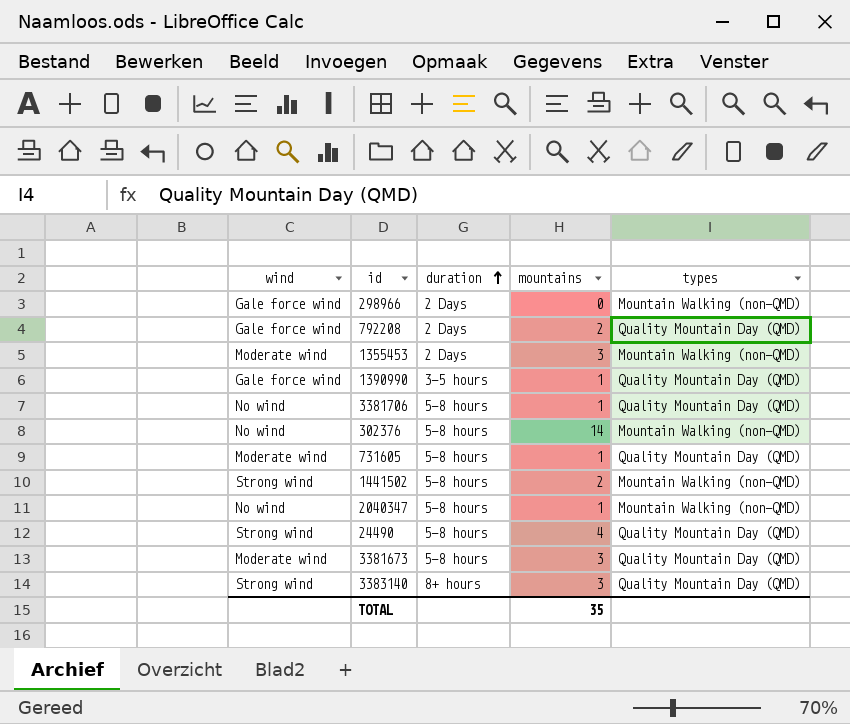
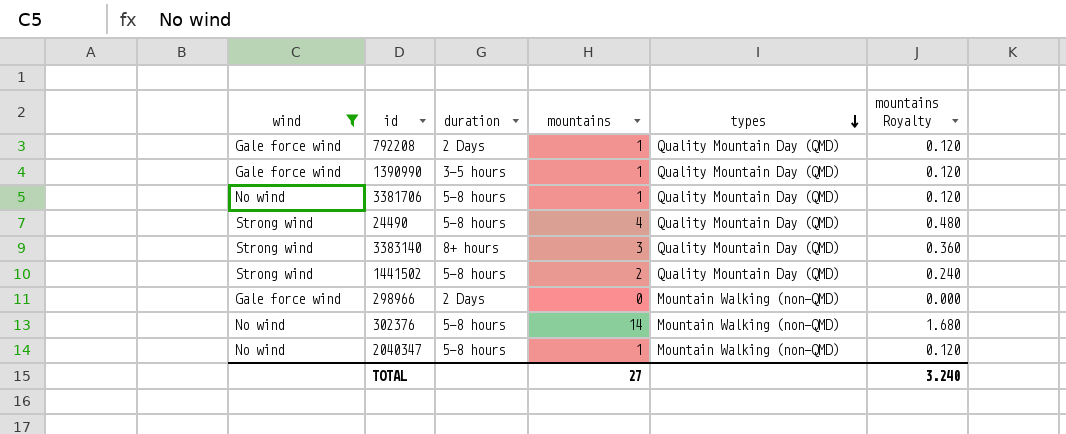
filter: none -> wind != Moderate wind
row order: duration ascending -> types descending
column mountains Royalty | formula: none -> [mountains] * 0.12
792208 | mountains: 2 -> 1
1441502 | types: Mountain Walking (non-QMD) -> Quality Mountain Day (QMD)
TOTAL | mountains: 35 -> 27

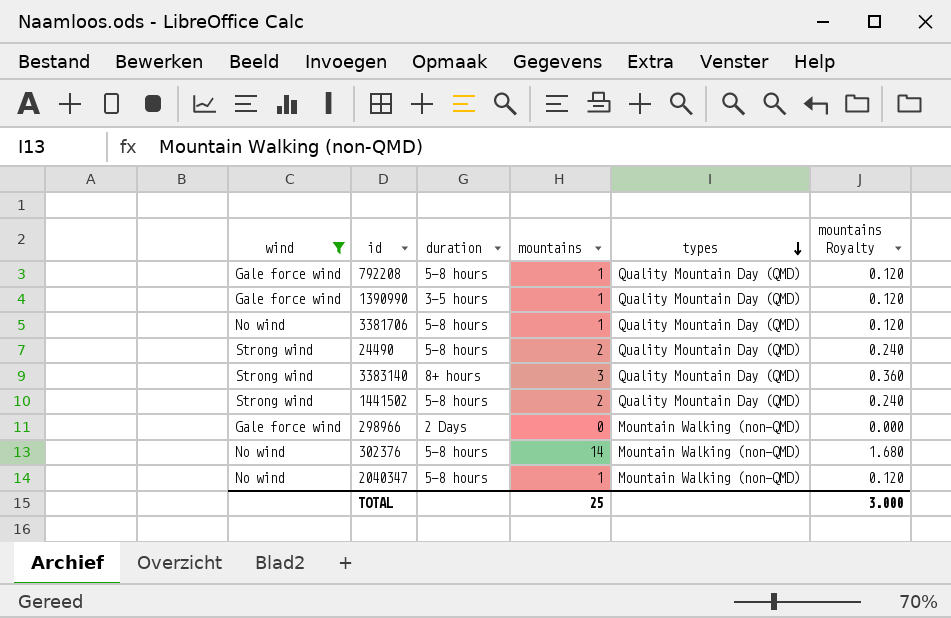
792208 | duration: 2 Days -> 5-8 hours
24490 | mountains: 4 -> 2
24490 | mountains Royalty: 0.480 -> 0.240
TOTAL | mountains: 27 -> 25
TOTAL | mountains Royalty: 3.240 -> 3.000

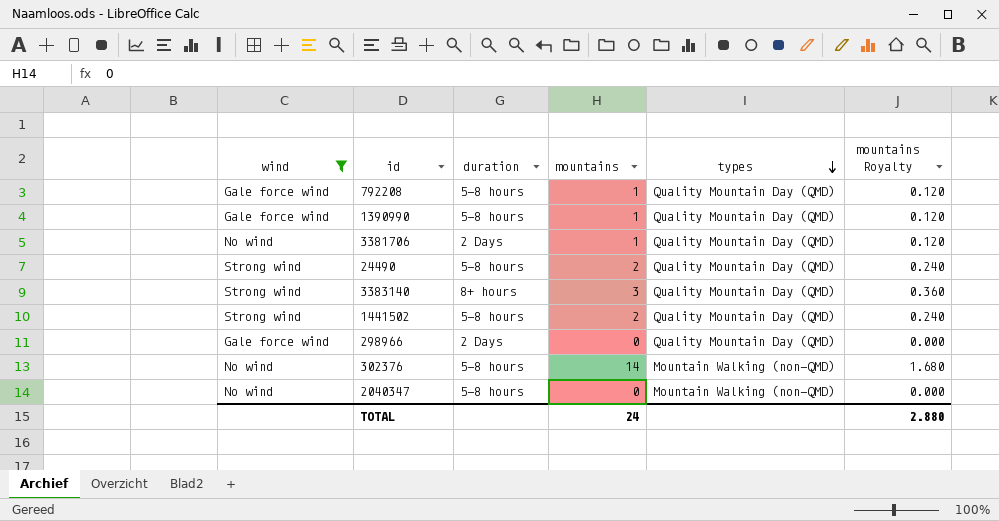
1390990 | duration: 3-5 hours -> 5-8 hours
3381706 | duration: 5-8 hours -> 2 Days
298966 | types: Mountain Walking (non-QMD) -> Quality Mountain Day (QMD)
2040347 | mountains: 1 -> 0
2040347 | mountains Royalty: 0.120 -> 0.000
TOTAL | mountains: 25 -> 24
TOTAL | mountains Royalty: 3.000 -> 2.880

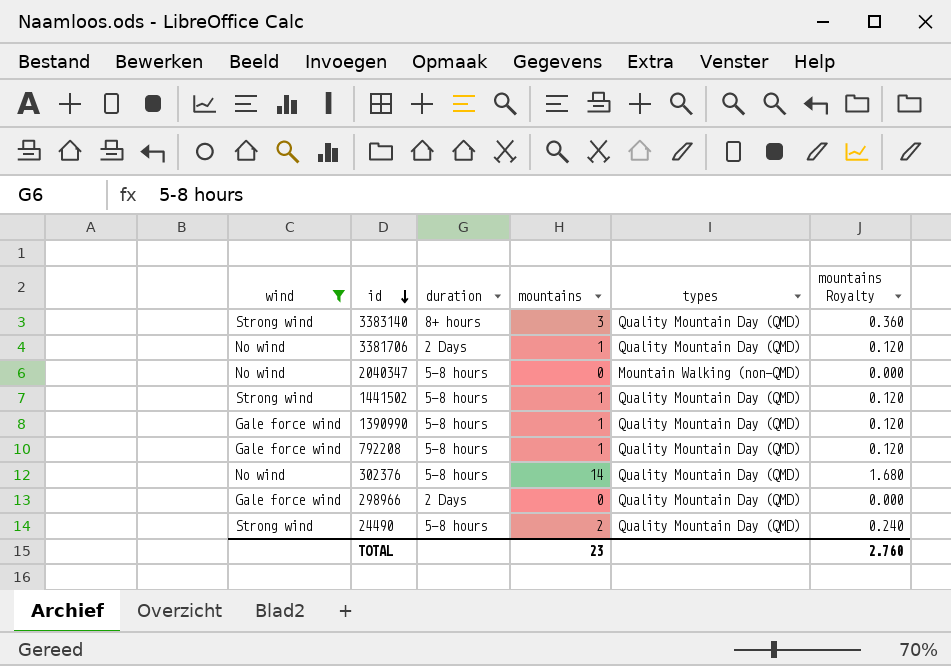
row order: types descending -> id descending
1441502 | mountains: 2 -> 1
1441502 | mountains Royalty: 0.240 -> 0.120
302376 | types: Mountain Walking (non-QMD) -> Quality Mountain Day (QMD)
TOTAL | mountains: 24 -> 23
TOTAL | mountains Royalty: 2.880 -> 2.760

